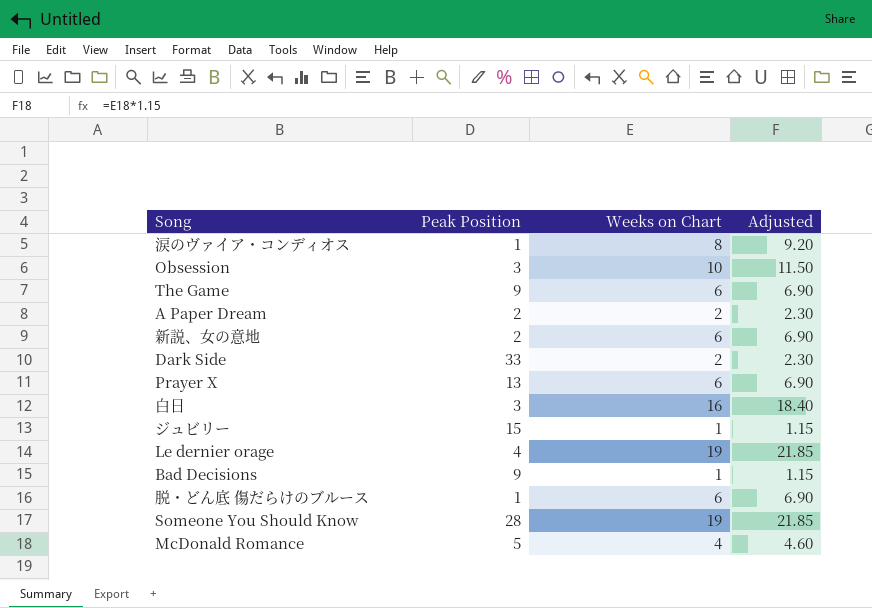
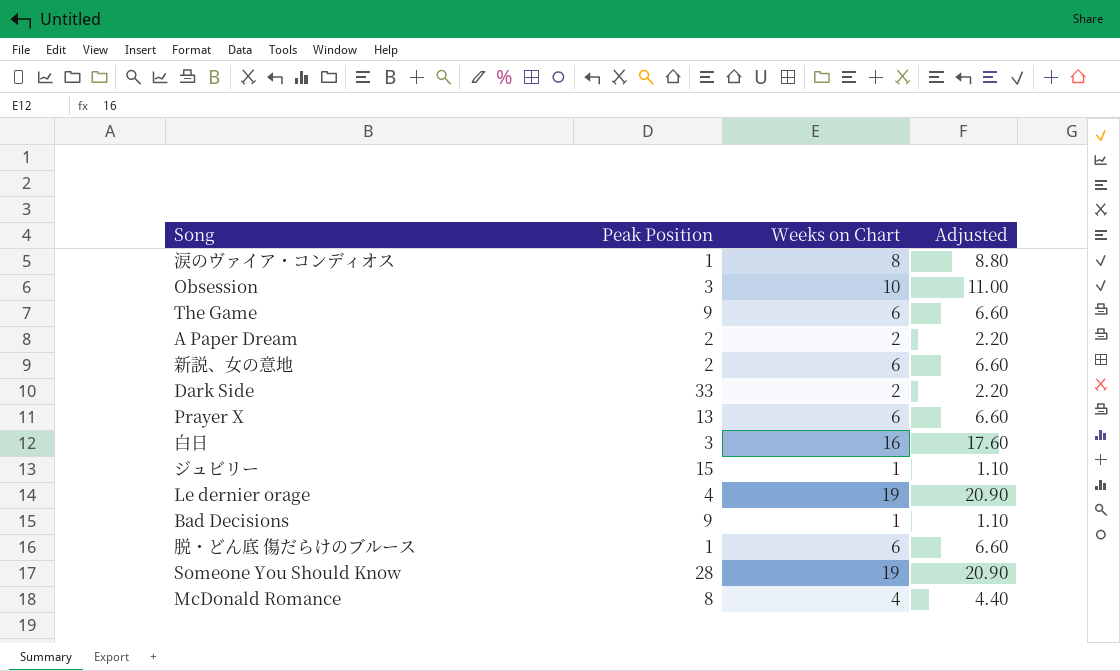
column Adjusted | formula: [Weeks on Chart] * 1.15 -> [Weeks on Chart] * 1.1
McDonald Romance | Peak Position: 5 -> 8

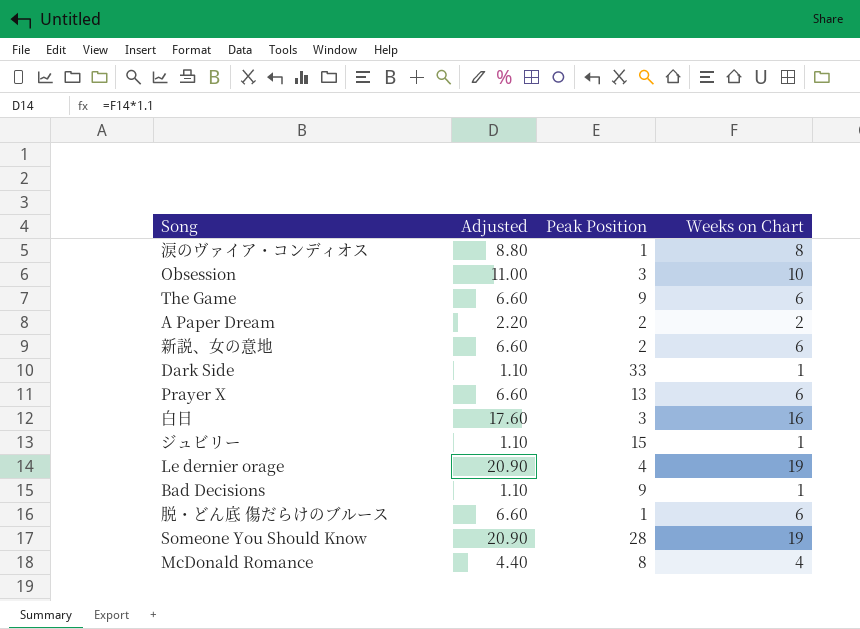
column Adjusted | position: 4 -> 2
Dark Side | Adjusted: 2.20 -> 1.10
Dark Side | Weeks on Chart: 2 -> 1

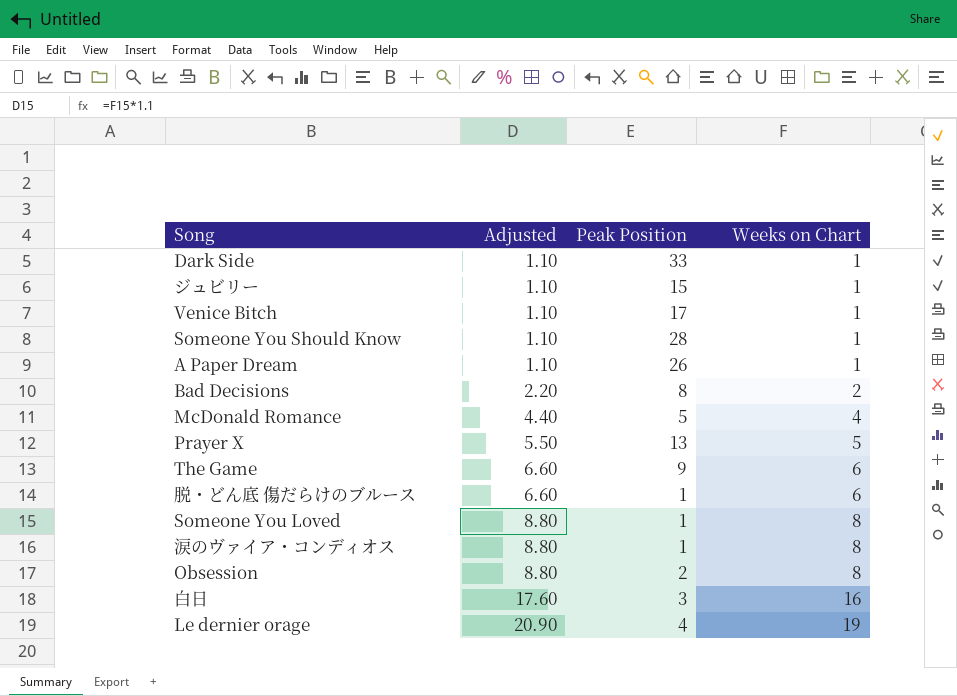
row order: none -> Adjusted ascending
row 新説、女の意地: 6.60 | 2 | 6 -> none
row Venice Bitch: none -> 1.10 | 17 | 1
Someone You Should Know | Adjusted: 20.90 -> 1.10
Someone You Should Know | Weeks on Chart: 19 -> 1
A Paper Dream | Adjusted: 2.20 -> 1.10
A Paper Dream | Peak Position: 2 -> 26
A Paper Dream | Weeks on Chart: 2 -> 1
Bad Decisions | Adjusted: 1.10 -> 2.20
Bad Decisions | Peak Position: 9 -> 8
Bad Decisions | Weeks on Chart: 1 -> 2
McDonald Romance | Peak Position: 8 -> 5
Prayer X | Adjusted: 6.60 -> 5.50
Prayer X | Weeks on Chart: 6 -> 5
row Someone You Loved: none -> 8.80 | 1 | 8
Obsession | Adjusted: 11.00 -> 8.80
Obsession | Peak Position: 3 -> 2
Obsession | Weeks on Chart: 10 -> 8

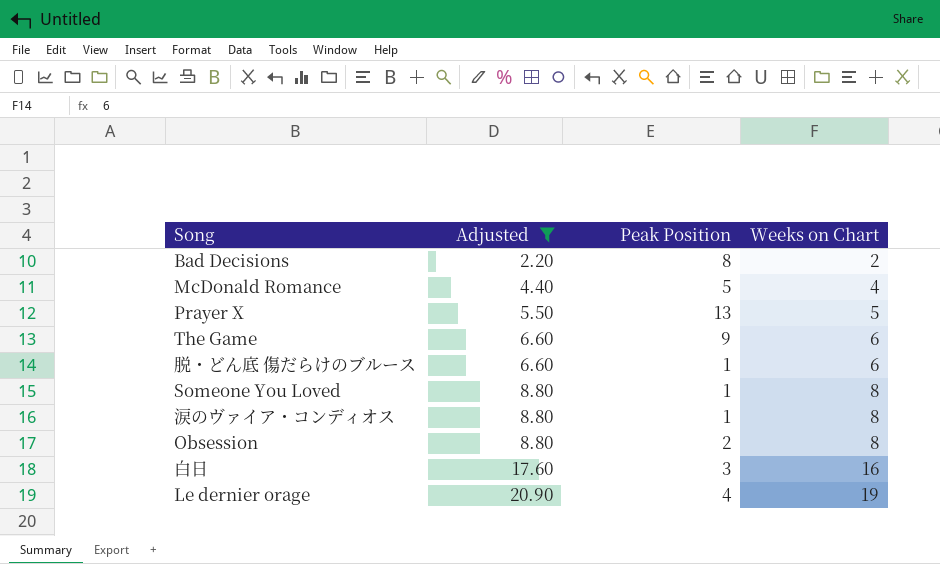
filter: none -> Adjusted != 1.10

